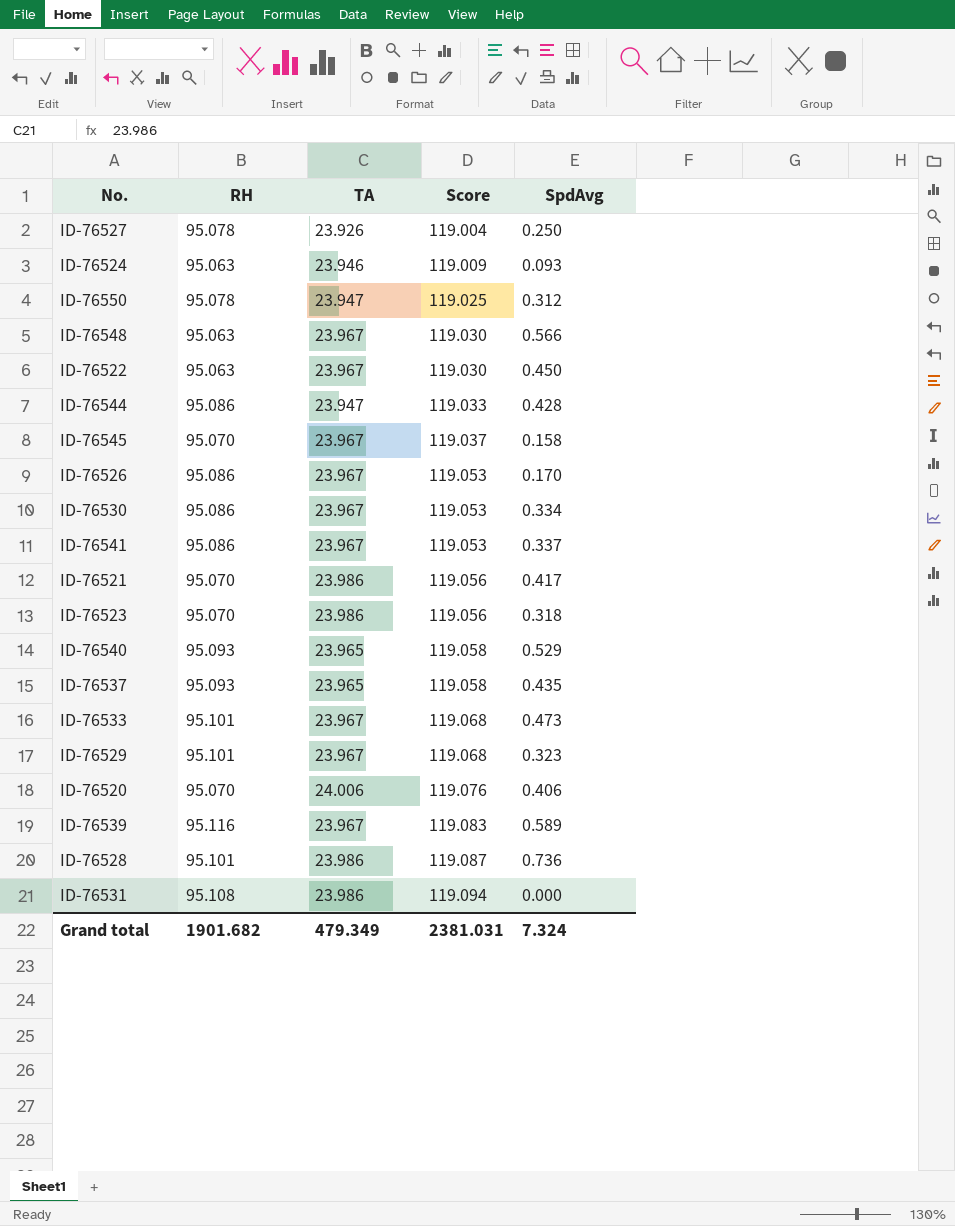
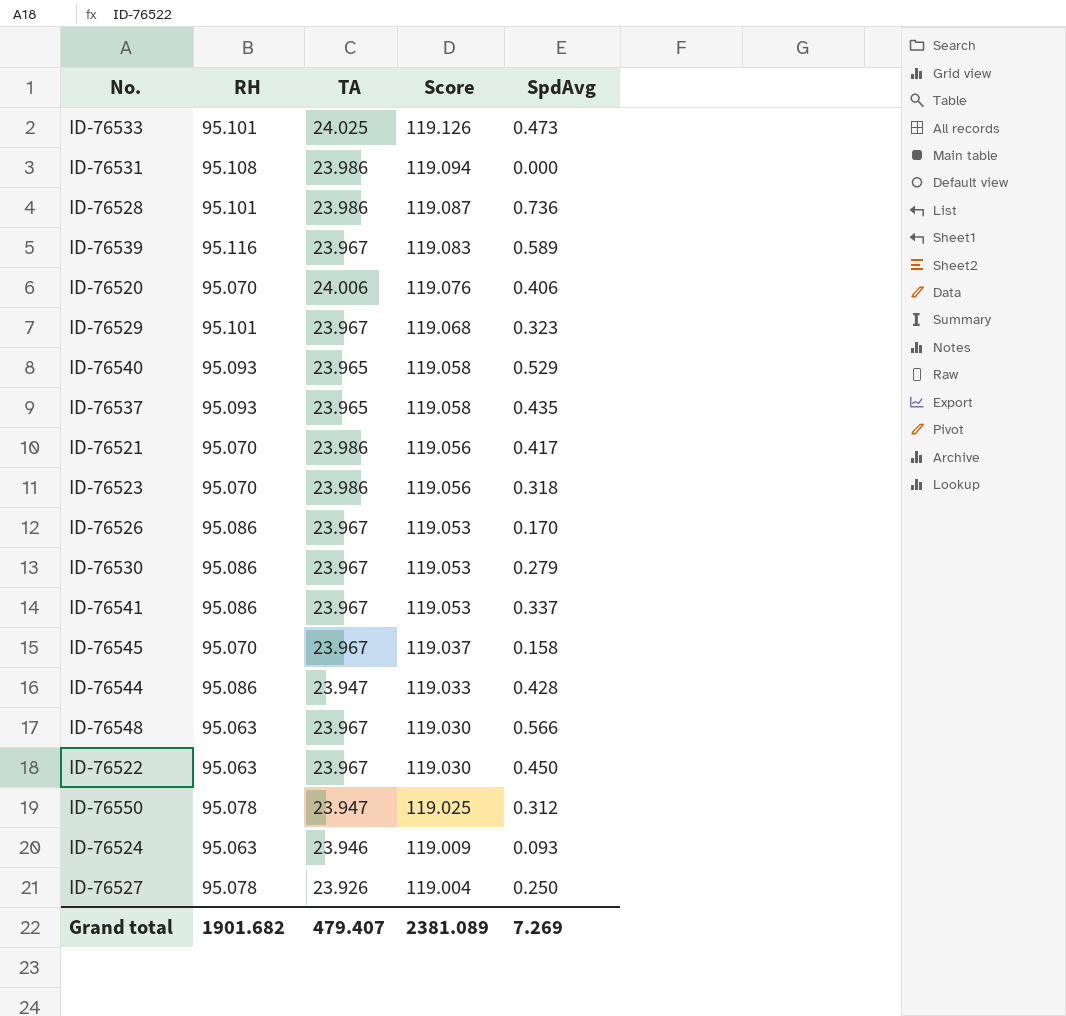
row order: Score ascending -> Score descending
ID-76533 | TA: 23.967 -> 24.025
ID-76533 | Score: 119.068 -> 119.126
ID-76530 | SpdAvg: 0.334 -> 0.279
Grand total | TA: 479.349 -> 479.407
Grand total | Score: 2381.031 -> 2381.089
Grand total | SpdAvg: 7.324 -> 7.269

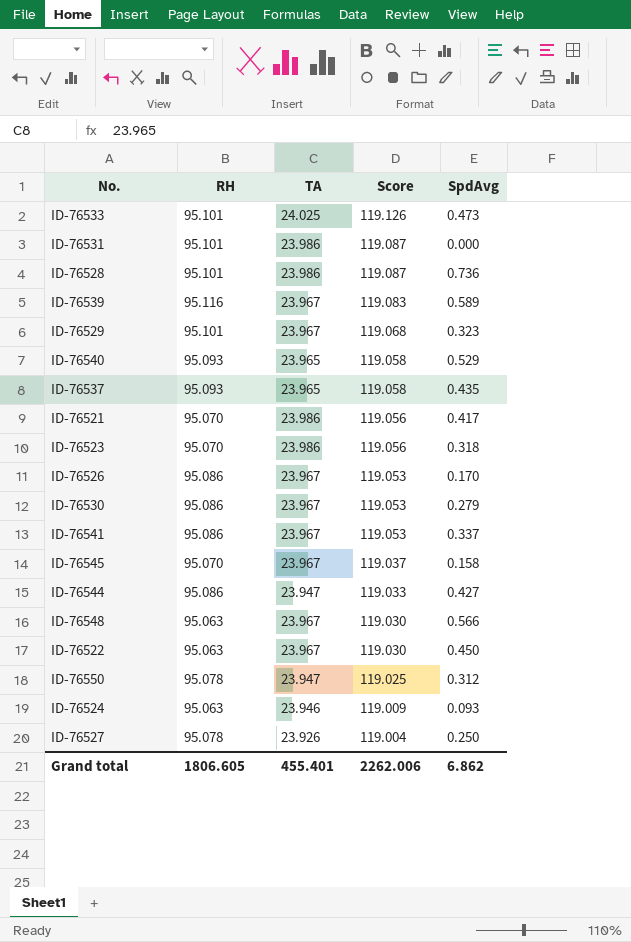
row ID-76520: 95.070 | 24.006 | 119.076 | 0.406 -> none
ID-76531 | RH: 95.108 -> 95.101
ID-76531 | Score: 119.094 -> 119.087
ID-76544 | SpdAvg: 0.428 -> 0.427
Grand total | RH: 1901.682 -> 1806.605
Grand total | TA: 479.407 -> 455.401
Grand total | Score: 2381.089 -> 2262.006
Grand total | SpdAvg: 7.269 -> 6.862

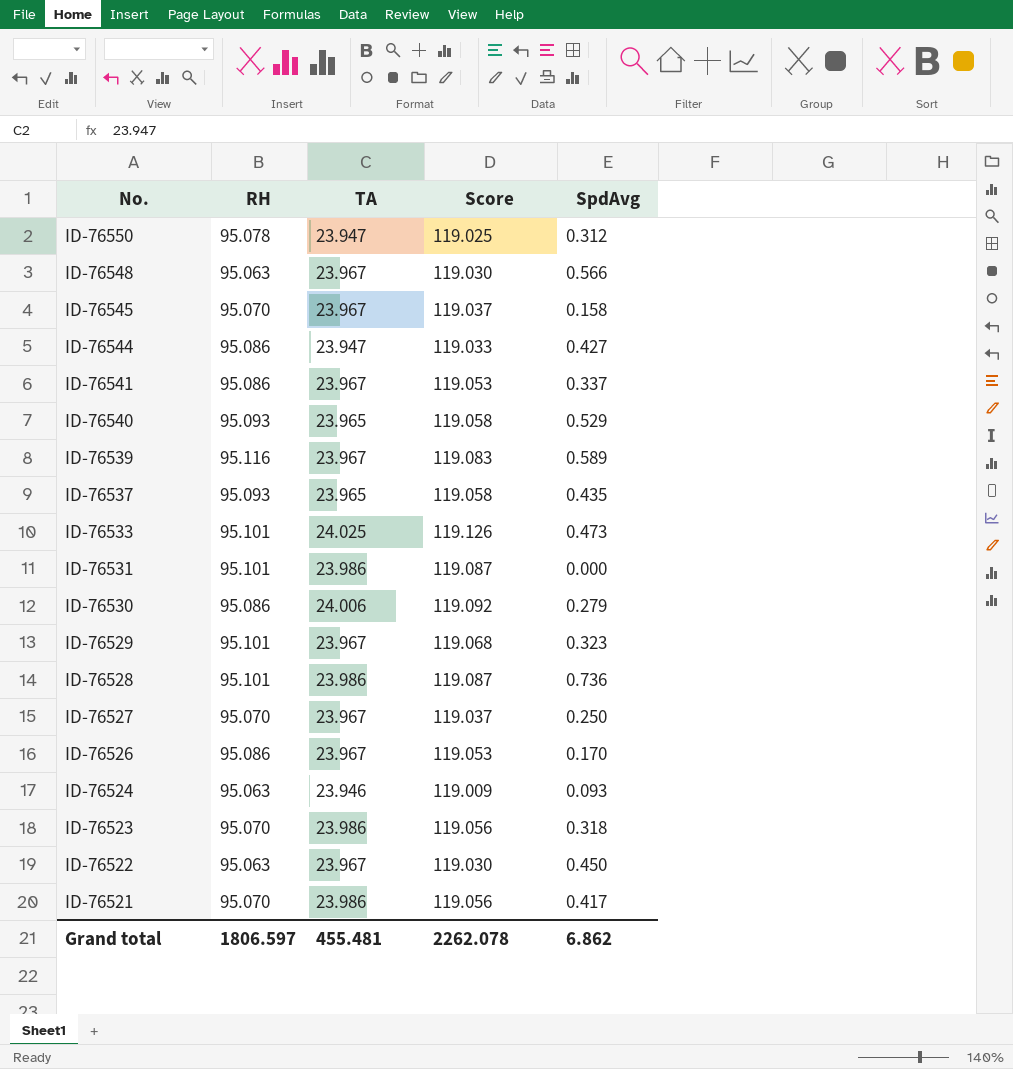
row order: Score descending -> No. descending
ID-76530 | TA: 23.967 -> 24.006
ID-76530 | Score: 119.053 -> 119.092
ID-76527 | RH: 95.078 -> 95.070
ID-76527 | TA: 23.926 -> 23.967
ID-76527 | Score: 119.004 -> 119.037
Grand total | RH: 1806.605 -> 1806.597
Grand total | TA: 455.401 -> 455.481
Grand total | Score: 2262.006 -> 2262.078

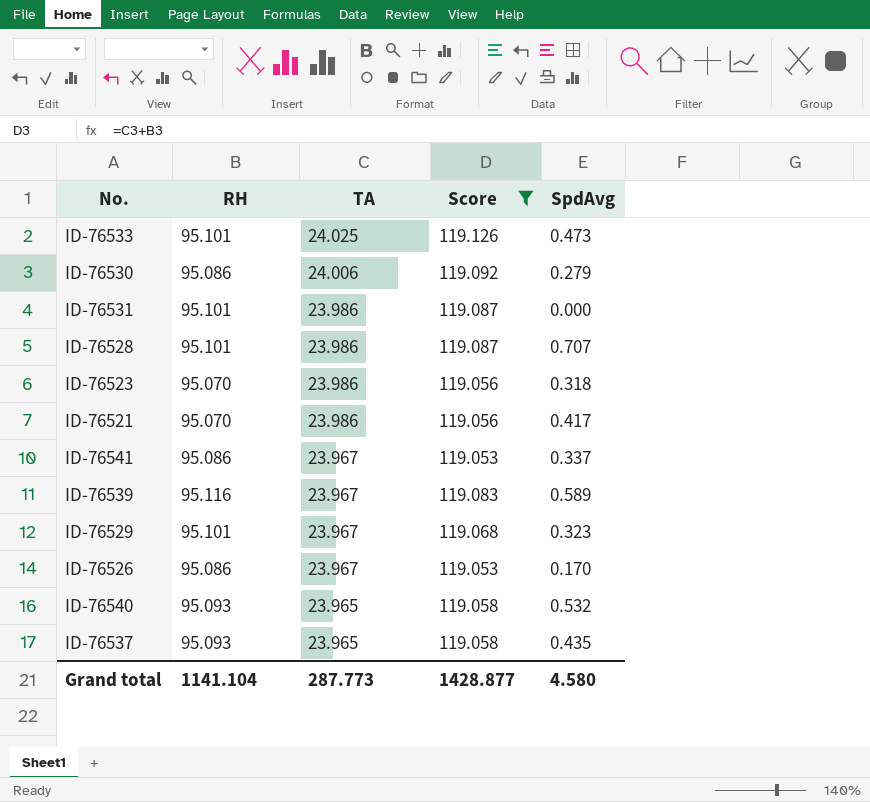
filter: none -> Score >= 119.053
row order: No. descending -> TA descending
ID-76528 | SpdAvg: 0.736 -> 0.707
ID-76540 | SpdAvg: 0.529 -> 0.532
Grand total | RH: 1806.597 -> 1141.104
Grand total | TA: 455.481 -> 287.773
Grand total | Score: 2262.078 -> 1428.877
Grand total | SpdAvg: 6.862 -> 4.580

